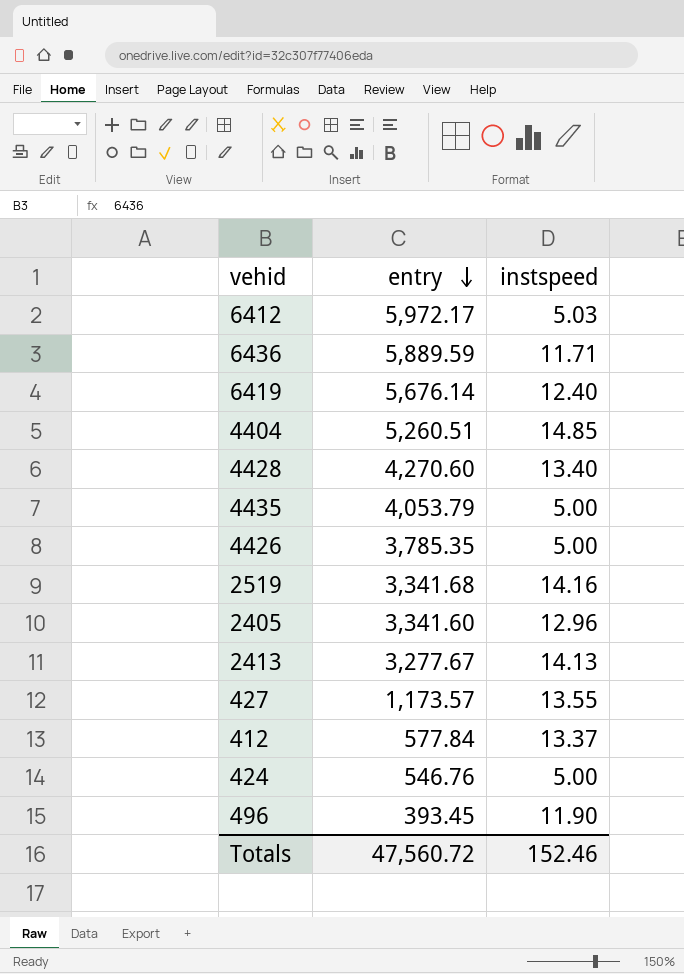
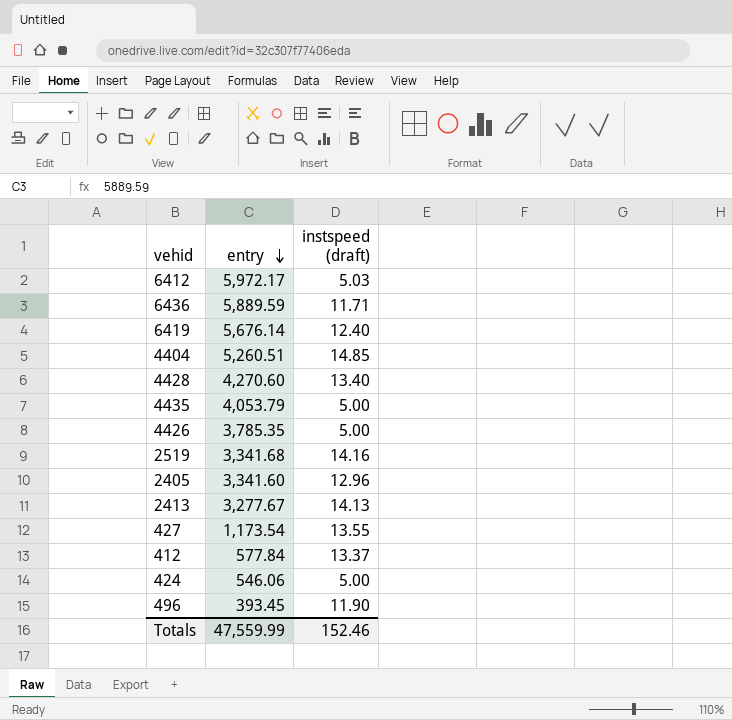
column name: instspeed -> instspeed (draft)
427 | entry: 1,173.57 -> 1,173.54
424 | entry: 546.76 -> 546.06
Totals | entry: 47,560.72 -> 47,559.99

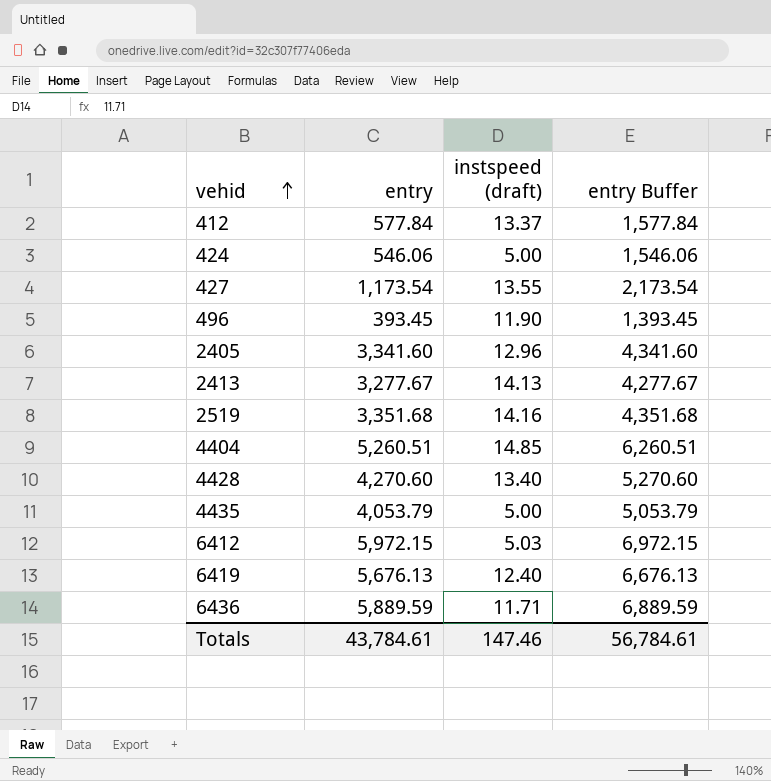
row order: entry descending -> vehid ascending
column entry Buffer | formula: none -> [entry] + 1000
row 4426: 3,785.35 | 5.00 -> none
2519 | entry: 3,341.68 -> 3,351.68
6412 | entry: 5,972.17 -> 5,972.15
6419 | entry: 5,676.14 -> 5,676.13
Totals | entry: 47,559.99 -> 43,784.61
Totals | instspeed (draft): 152.46 -> 147.46

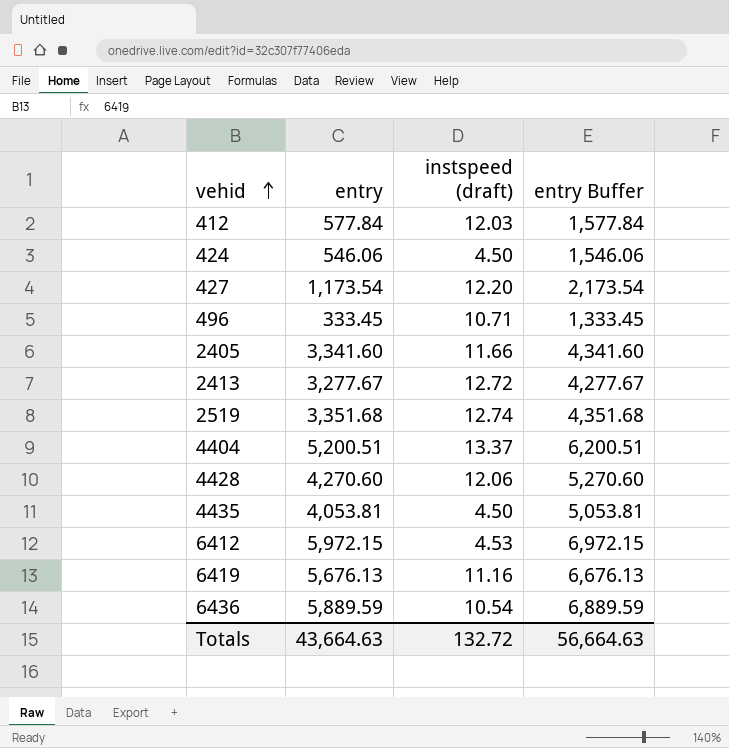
412 | instspeed (draft): 13.37 -> 12.03
424 | instspeed (draft): 5.00 -> 4.50
427 | instspeed (draft): 13.55 -> 12.20
496 | entry: 393.45 -> 333.45
496 | instspeed (draft): 11.90 -> 10.71
496 | entry Buffer: 1,393.45 -> 1,333.45
2405 | instspeed (draft): 12.96 -> 11.66
2413 | instspeed (draft): 14.13 -> 12.72
2519 | instspeed (draft): 14.16 -> 12.74
4404 | entry: 5,260.51 -> 5,200.51
4404 | instspeed (draft): 14.85 -> 13.37
4404 | entry Buffer: 6,260.51 -> 6,200.51
4428 | instspeed (draft): 13.40 -> 12.06
4435 | entry: 4,053.79 -> 4,053.81
4435 | instspeed (draft): 5.00 -> 4.50
4435 | entry Buffer: 5,053.79 -> 5,053.81
6412 | instspeed (draft): 5.03 -> 4.53
6419 | instspeed (draft): 12.40 -> 11.16
6436 | instspeed (draft): 11.71 -> 10.54
Totals | entry: 43,784.61 -> 43,664.63
Totals | instspeed (draft): 147.46 -> 132.72
Totals | entry Buffer: 56,784.61 -> 56,664.63

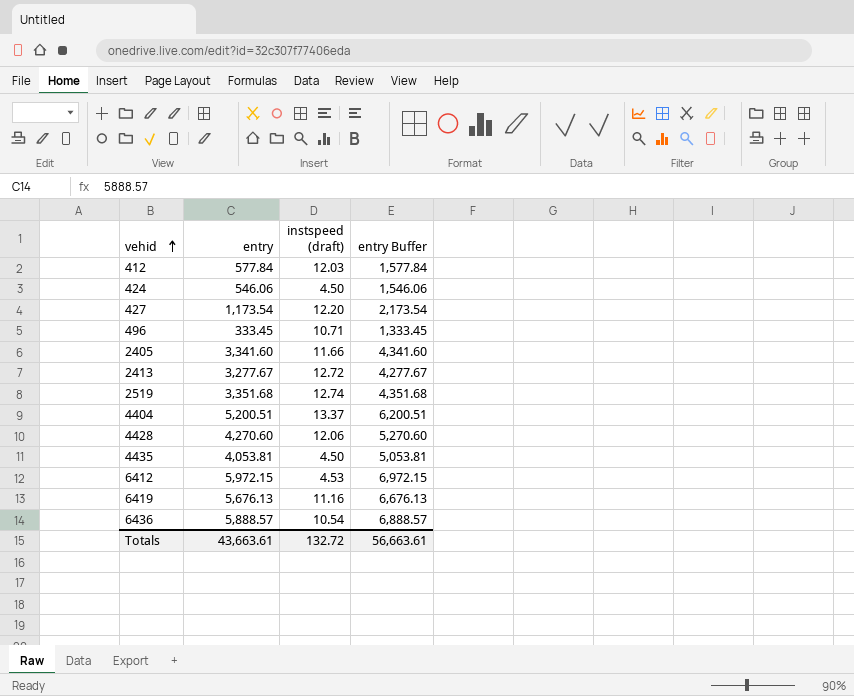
6436 | entry: 5,889.59 -> 5,888.57
6436 | entry Buffer: 6,889.59 -> 6,888.57
Totals | entry: 43,664.63 -> 43,663.61
Totals | entry Buffer: 56,664.63 -> 56,663.61

